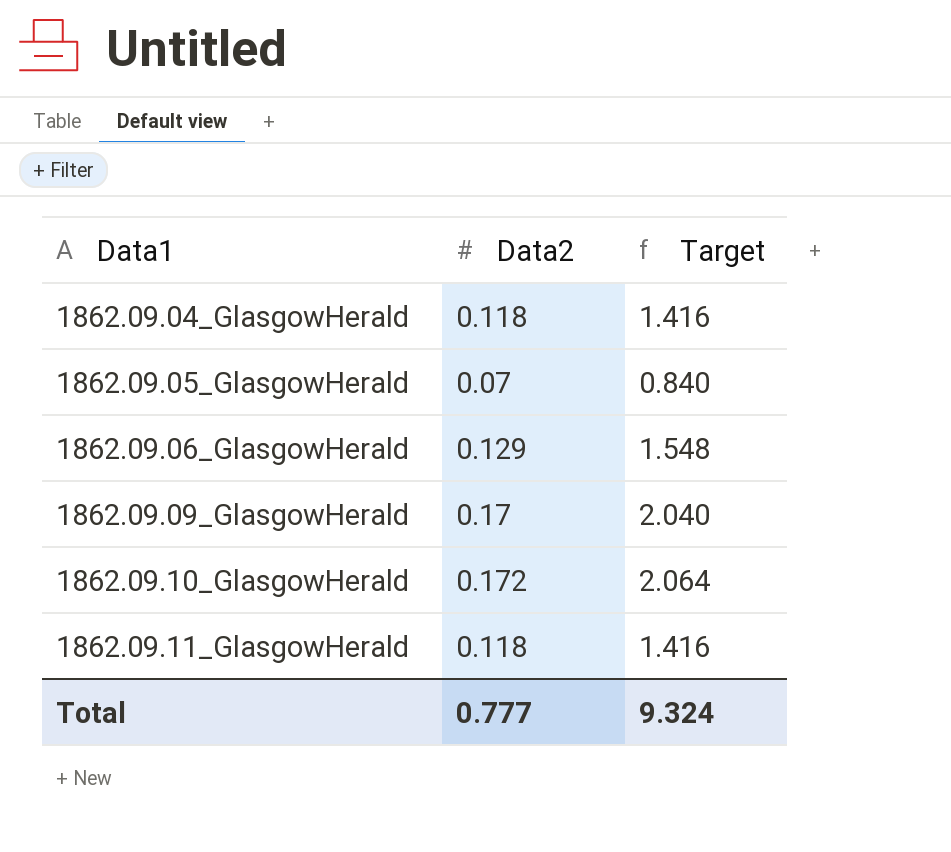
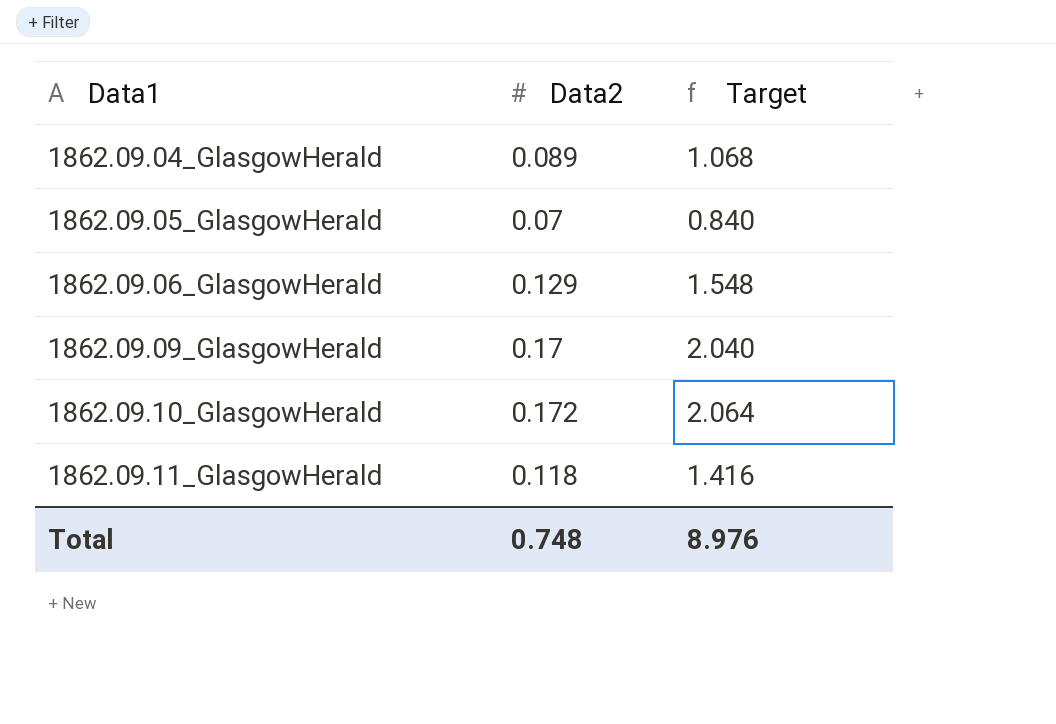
1862.09.04_GlasgowHerald | Data2: 0.118 -> 0.089
1862.09.04_GlasgowHerald | Target: 1.416 -> 1.068
Total | Data2: 0.777 -> 0.748
Total | Target: 9.324 -> 8.976

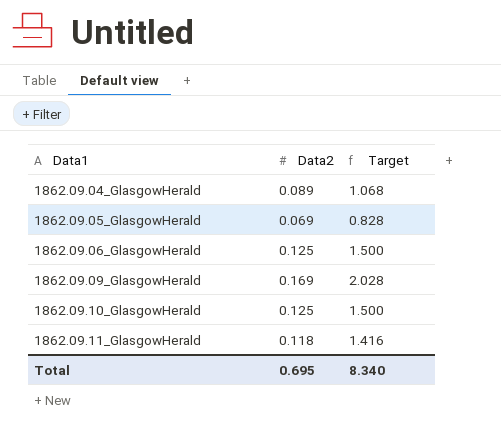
1862.09.05_GlasgowHerald | Data2: 0.07 -> 0.069
1862.09.05_GlasgowHerald | Target: 0.840 -> 0.828
1862.09.06_GlasgowHerald | Data2: 0.129 -> 0.125
1862.09.06_GlasgowHerald | Target: 1.548 -> 1.500
1862.09.09_GlasgowHerald | Data2: 0.17 -> 0.169
1862.09.09_GlasgowHerald | Target: 2.040 -> 2.028
1862.09.10_GlasgowHerald | Data2: 0.172 -> 0.125
1862.09.10_GlasgowHerald | Target: 2.064 -> 1.500
Total | Data2: 0.748 -> 0.695
Total | Target: 8.976 -> 8.340

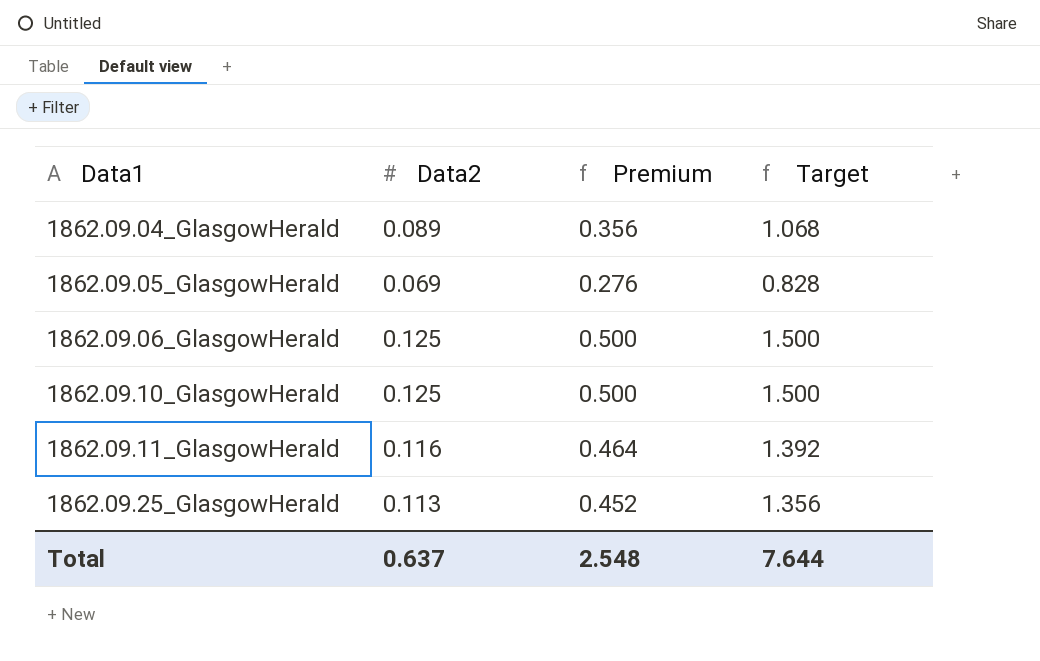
column Premium | formula: none -> [Data2] * 4
row 1862.09.09_GlasgowHerald: 0.169 | 2.028 -> none
1862.09.11_GlasgowHerald | Data2: 0.118 -> 0.116
1862.09.11_GlasgowHerald | Target: 1.416 -> 1.392
row 1862.09.25_GlasgowHerald: none -> 0.113 | 0.452 | 1.356
Total | Data2: 0.695 -> 0.637
Total | Target: 8.340 -> 7.644

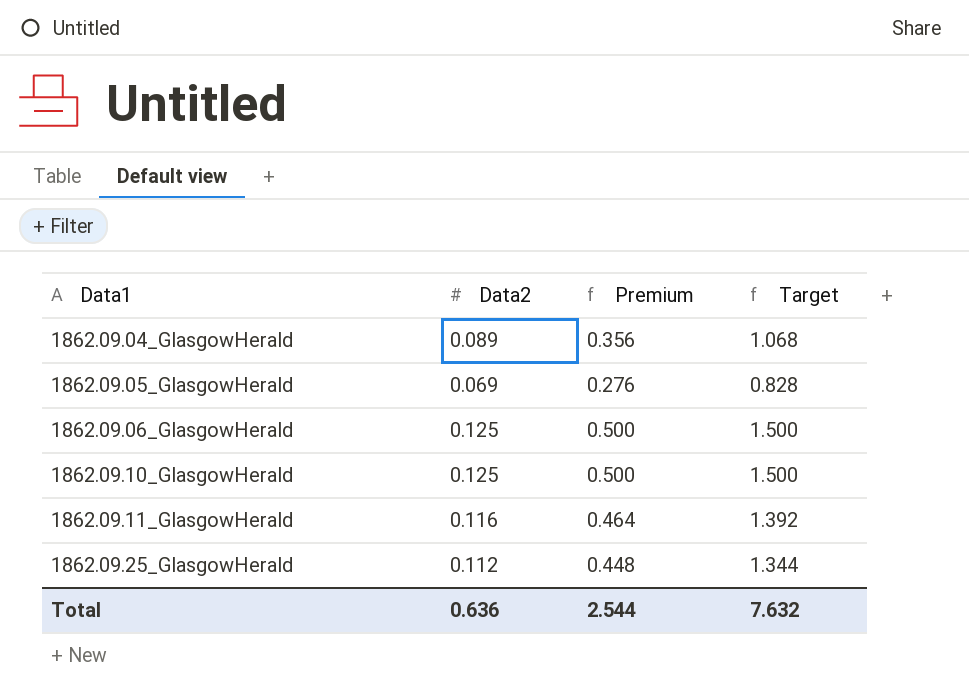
1862.09.25_GlasgowHerald | Data2: 0.113 -> 0.112
1862.09.25_GlasgowHerald | Premium: 0.452 -> 0.448
1862.09.25_GlasgowHerald | Target: 1.356 -> 1.344
Total | Data2: 0.637 -> 0.636
Total | Premium: 2.548 -> 2.544
Total | Target: 7.644 -> 7.632

